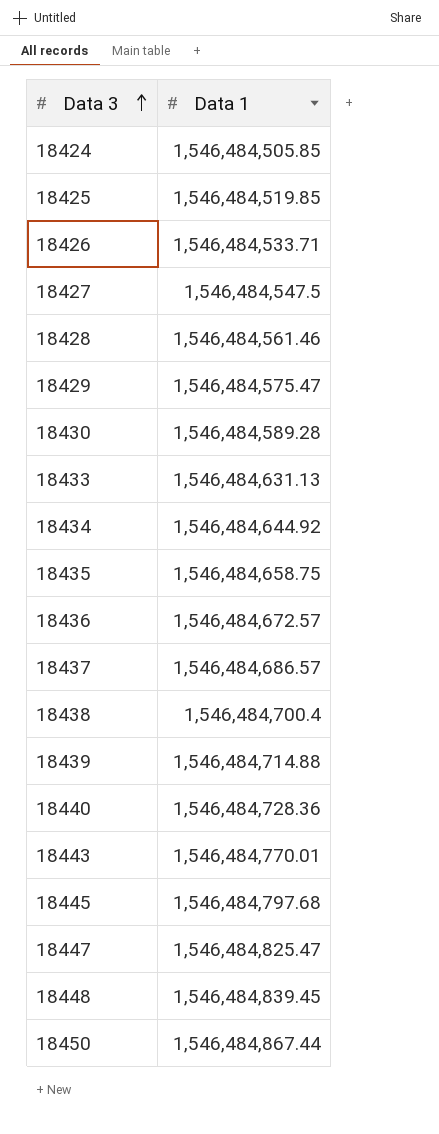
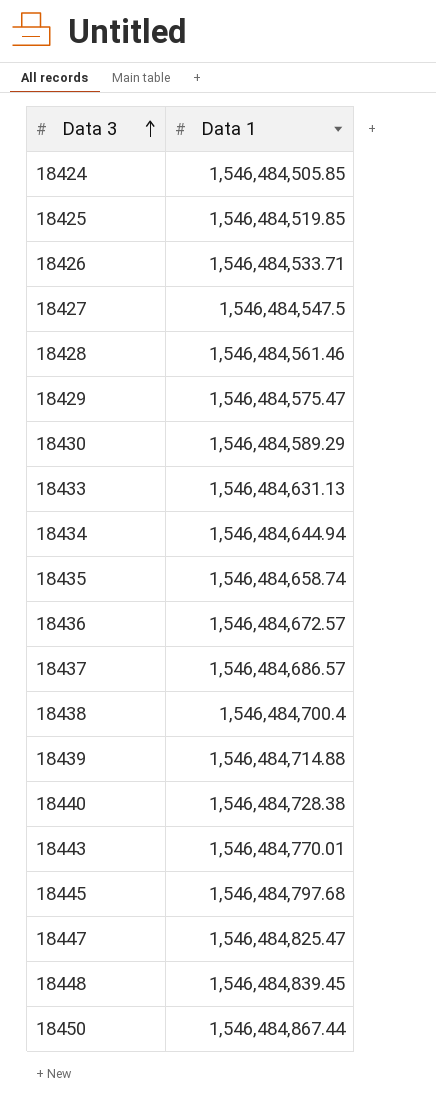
18430 | Data 1: 1,546,484,589.28 -> 1,546,484,589.29
18434 | Data 1: 1,546,484,644.92 -> 1,546,484,644.94
18435 | Data 1: 1,546,484,658.75 -> 1,546,484,658.74
18440 | Data 1: 1,546,484,728.36 -> 1,546,484,728.38

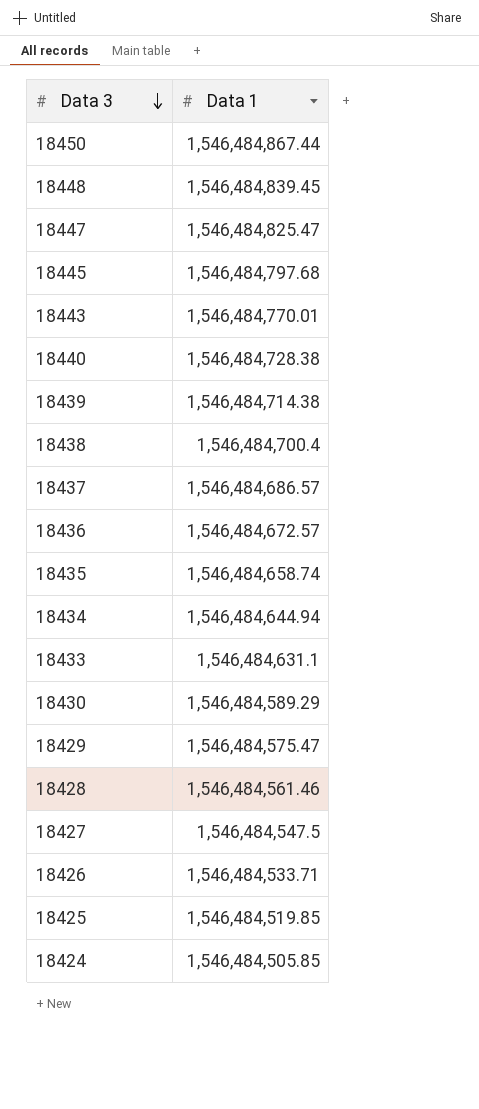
row order: Data 3 ascending -> Data 3 descending
18439 | Data 1: 1,546,484,714.88 -> 1,546,484,714.38
18433 | Data 1: 1,546,484,631.13 -> 1,546,484,631.1

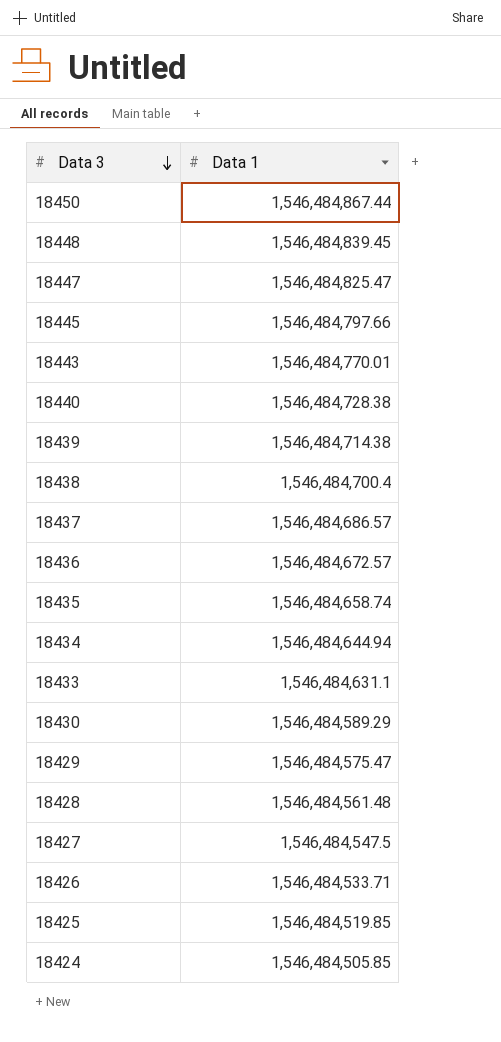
18445 | Data 1: 1,546,484,797.68 -> 1,546,484,797.66
18428 | Data 1: 1,546,484,561.46 -> 1,546,484,561.48

